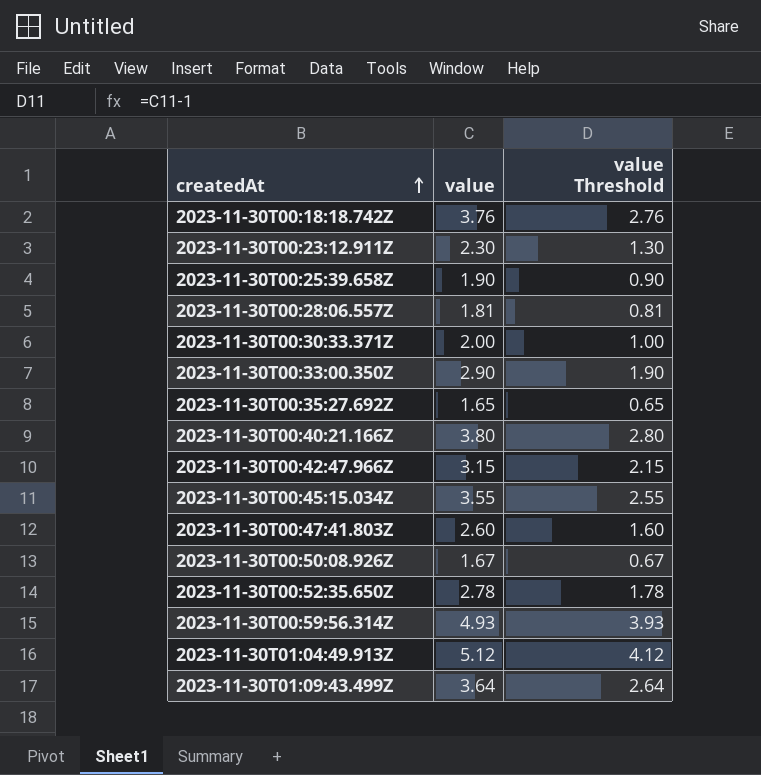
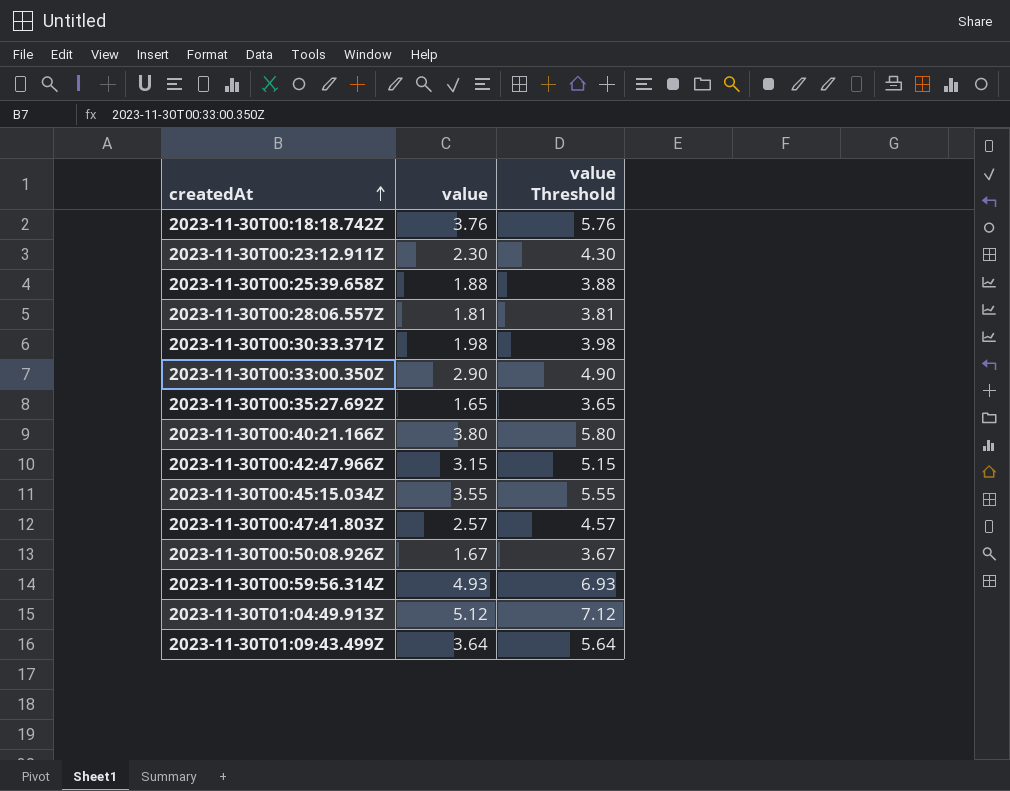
column value Threshold | formula: [value] - 1 -> [value] + 2
row 2023-11-30T00:52:35.650Z: 2.78 | 1.78 -> none
2023-11-30T00:25:39.658Z | value: 1.90 -> 1.88
2023-11-30T00:30:33.371Z | value: 2.00 -> 1.98
2023-11-30T00:47:41.803Z | value: 2.60 -> 2.57

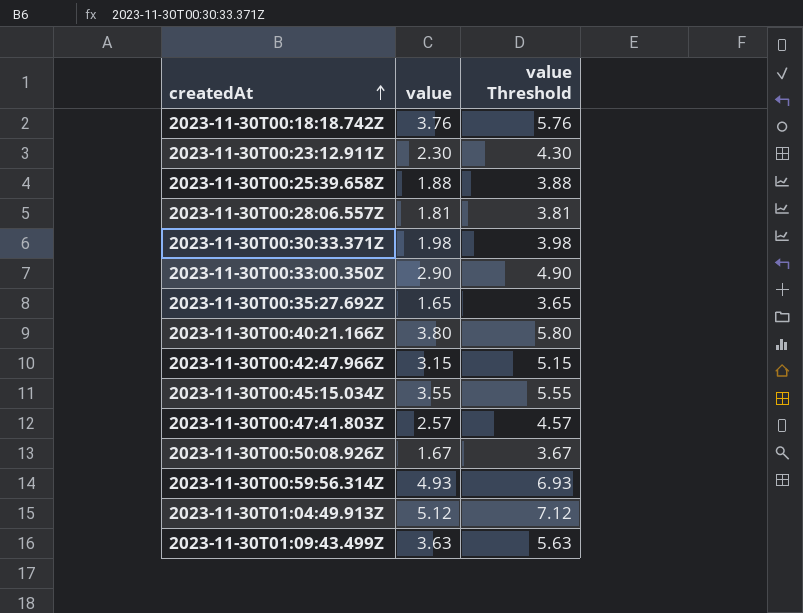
2023-11-30T01:09:43.499Z | value: 3.64 -> 3.63
2023-11-30T01:09:43.499Z | value Threshold: 5.64 -> 5.63

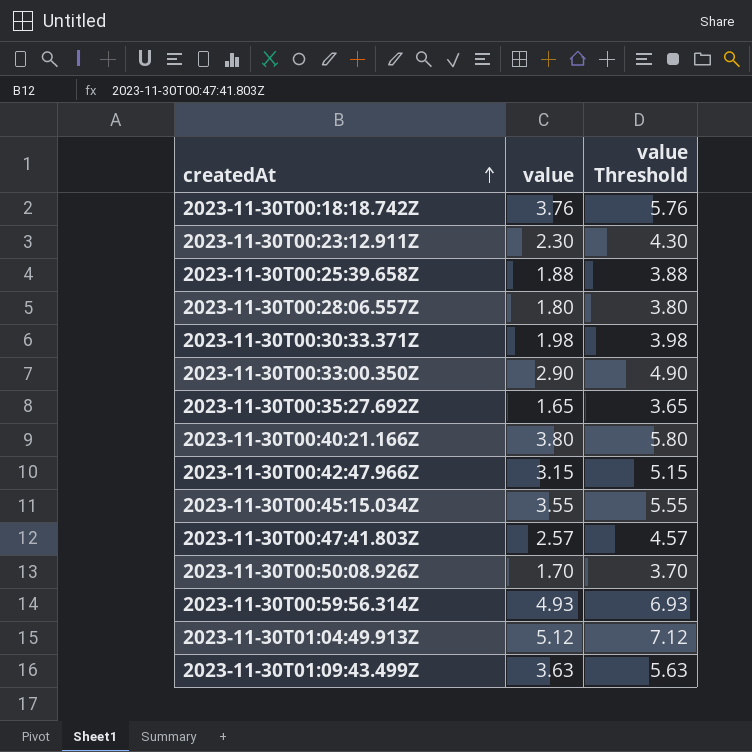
2023-11-30T00:28:06.557Z | value: 1.81 -> 1.80
2023-11-30T00:28:06.557Z | value Threshold: 3.81 -> 3.80
2023-11-30T00:50:08.926Z | value: 1.67 -> 1.70
2023-11-30T00:50:08.926Z | value Threshold: 3.67 -> 3.70

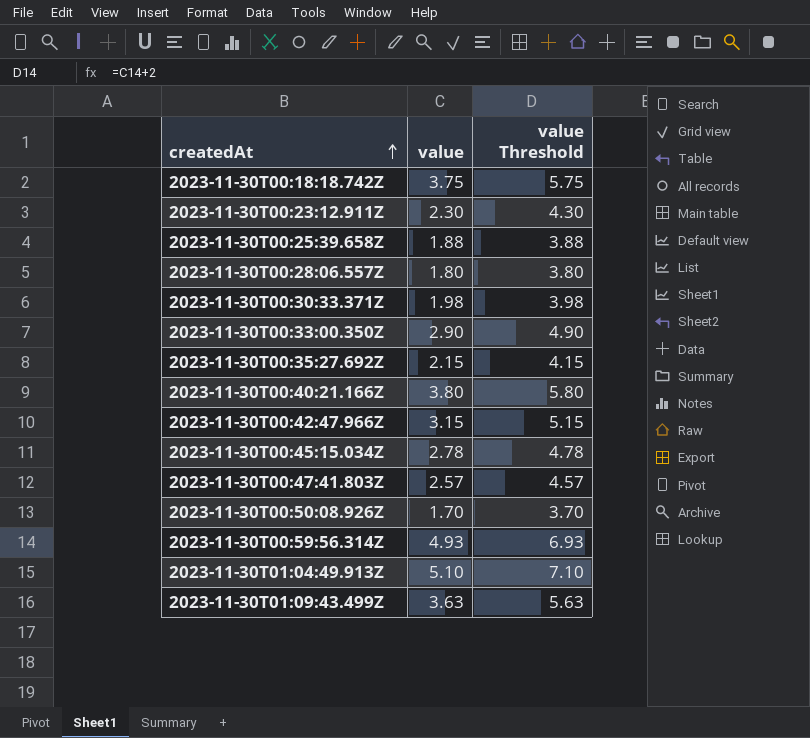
2023-11-30T00:18:18.742Z | value: 3.76 -> 3.75
2023-11-30T00:18:18.742Z | value Threshold: 5.76 -> 5.75
2023-11-30T00:35:27.692Z | value: 1.65 -> 2.15
2023-11-30T00:35:27.692Z | value Threshold: 3.65 -> 4.15
2023-11-30T00:45:15.034Z | value: 3.55 -> 2.78
2023-11-30T00:45:15.034Z | value Threshold: 5.55 -> 4.78
2023-11-30T01:04:49.913Z | value: 5.12 -> 5.10
2023-11-30T01:04:49.913Z | value Threshold: 7.12 -> 7.10

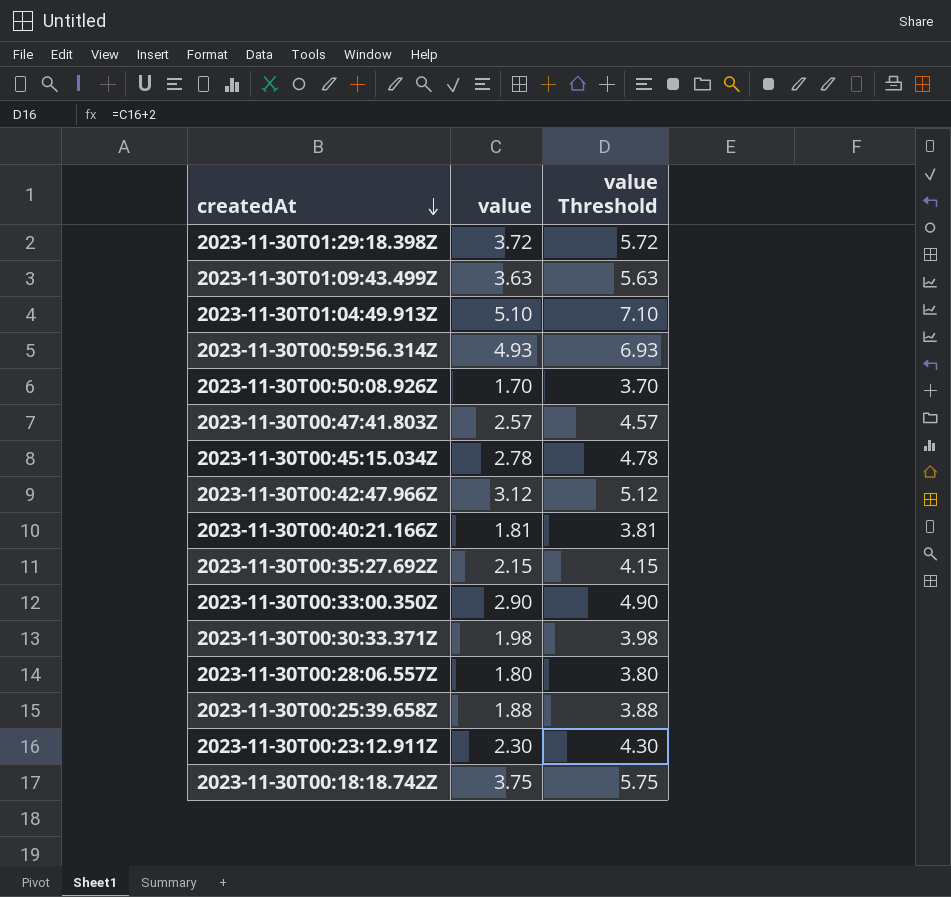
row order: createdAt ascending -> createdAt descending
row 2023-11-30T01:29:18.398Z: none -> 3.72 | 5.72
2023-11-30T00:42:47.966Z | value: 3.15 -> 3.12
2023-11-30T00:42:47.966Z | value Threshold: 5.15 -> 5.12
2023-11-30T00:40:21.166Z | value: 3.80 -> 1.81
2023-11-30T00:40:21.166Z | value Threshold: 5.80 -> 3.81

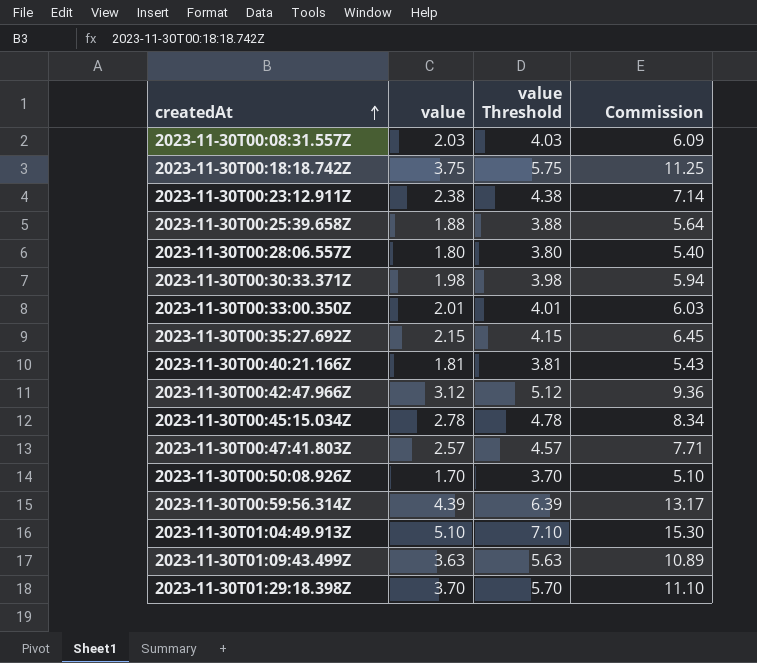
row order: createdAt descending -> createdAt ascending
column Commission | formula: none -> [value] * 3
row 2023-11-30T00:08:31.557Z: none -> 2.03 | 4.03 | 6.09
2023-11-30T00:23:12.911Z | value: 2.30 -> 2.38
2023-11-30T00:23:12.911Z | value Threshold: 4.30 -> 4.38
2023-11-30T00:33:00.350Z | value: 2.90 -> 2.01
2023-11-30T00:33:00.350Z | value Threshold: 4.90 -> 4.01
2023-11-30T00:59:56.314Z | value: 4.93 -> 4.39
2023-11-30T00:59:56.314Z | value Threshold: 6.93 -> 6.39
2023-11-30T01:29:18.398Z | value: 3.72 -> 3.70
2023-11-30T01:29:18.398Z | value Threshold: 5.72 -> 5.70

